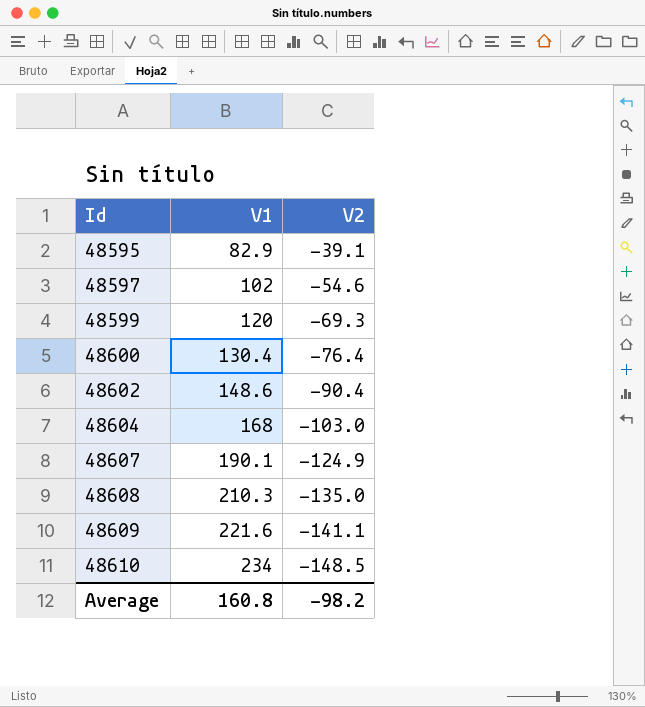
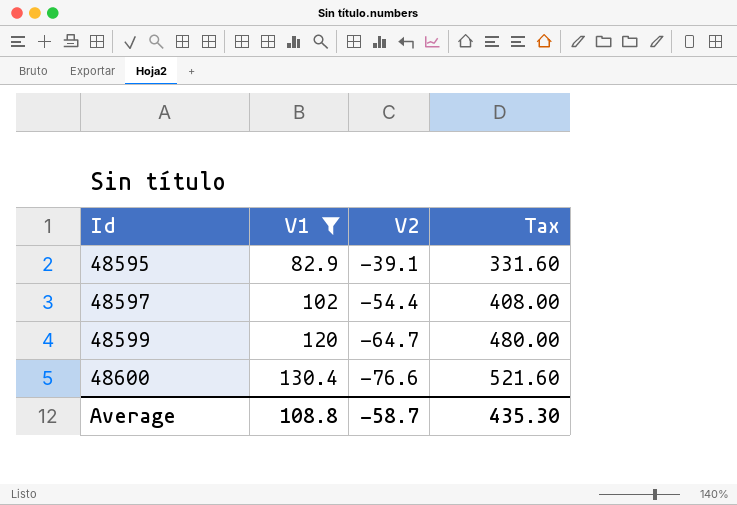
filter: none -> V1 <= 130.4
column Tax | formula: none -> [V1] * 4
48597 | V2: -54.6 -> -54.4
48599 | V2: -69.3 -> -64.7
48600 | V2: -76.4 -> -76.6
Average | V1: 160.8 -> 108.8
Average | V2: -98.2 -> -58.7

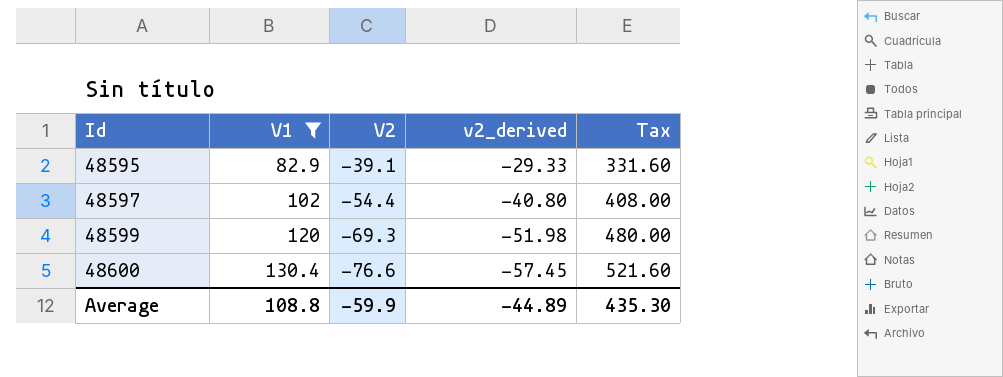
column v2_derived | formula: none -> [V2] * 0.75
48599 | V2: -64.7 -> -69.3
Average | V2: -58.7 -> -59.9

